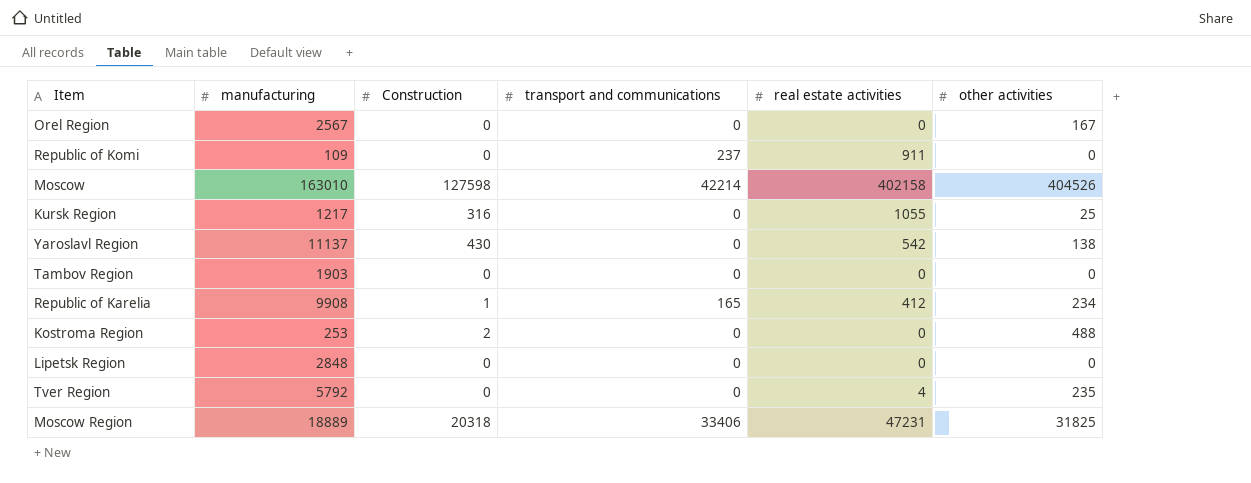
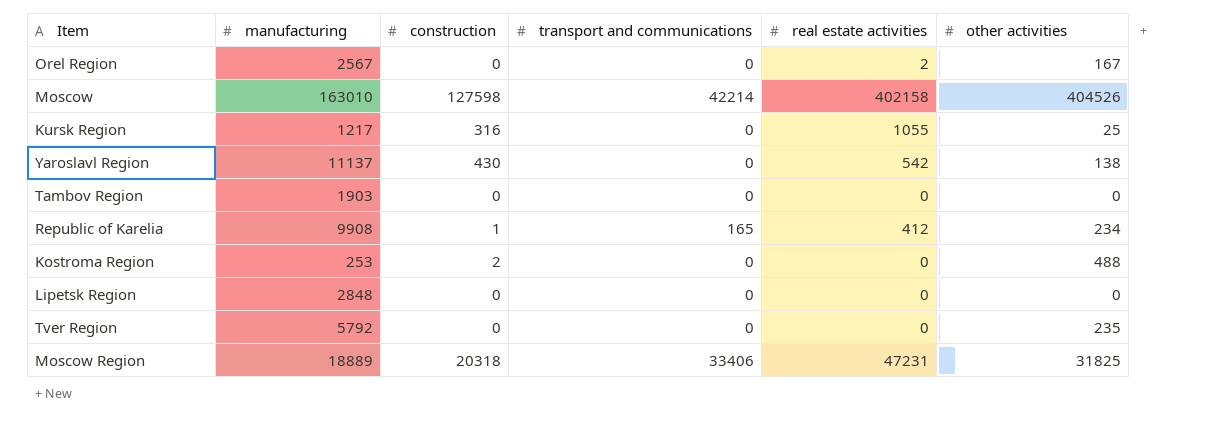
column name: Construction -> construction
row Republic of Komi: 109 | 0 | 237 | 911 | 0 -> none
Orel Region | real estate activities: 0 -> 2
Tver Region | real estate activities: 4 -> 0

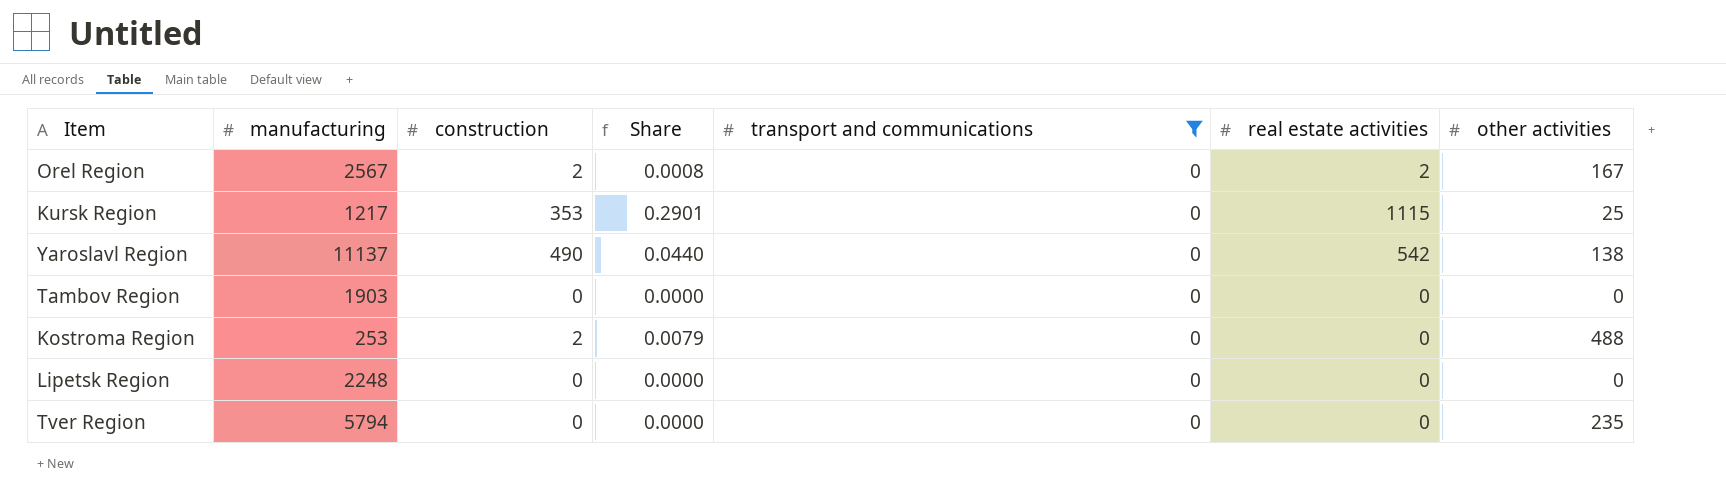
filter: none -> transport and communications = 0
column Share | formula: none -> [construction] / [manufacturing]
Orel Region | construction: 0 -> 2
Kursk Region | construction: 316 -> 353
Kursk Region | real estate activities: 1055 -> 1115
Yaroslavl Region | construction: 430 -> 490
Lipetsk Region | manufacturing: 2848 -> 2248
Tver Region | manufacturing: 5792 -> 5794

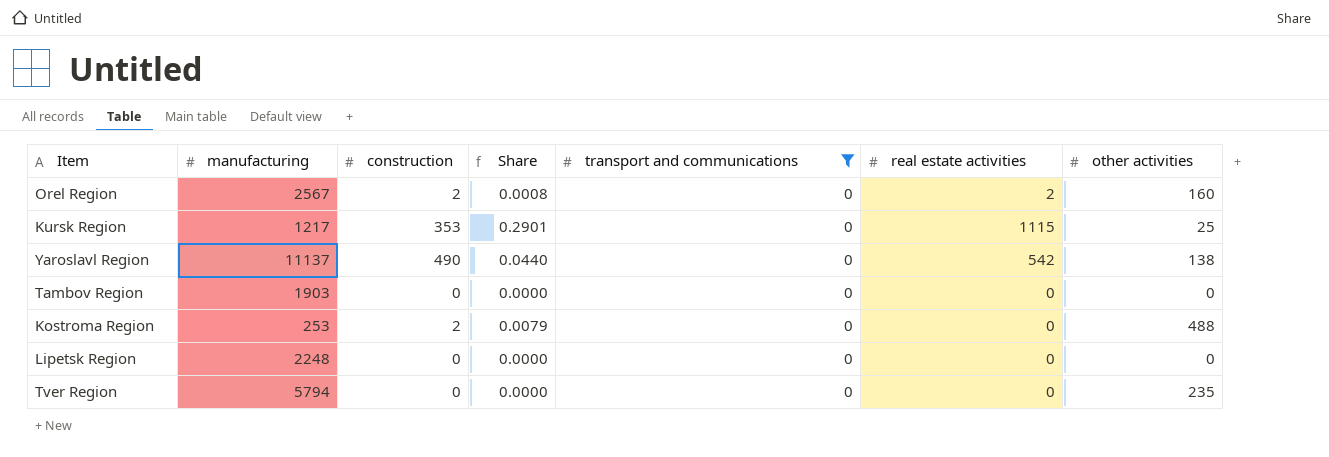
Orel Region | other activities: 167 -> 160

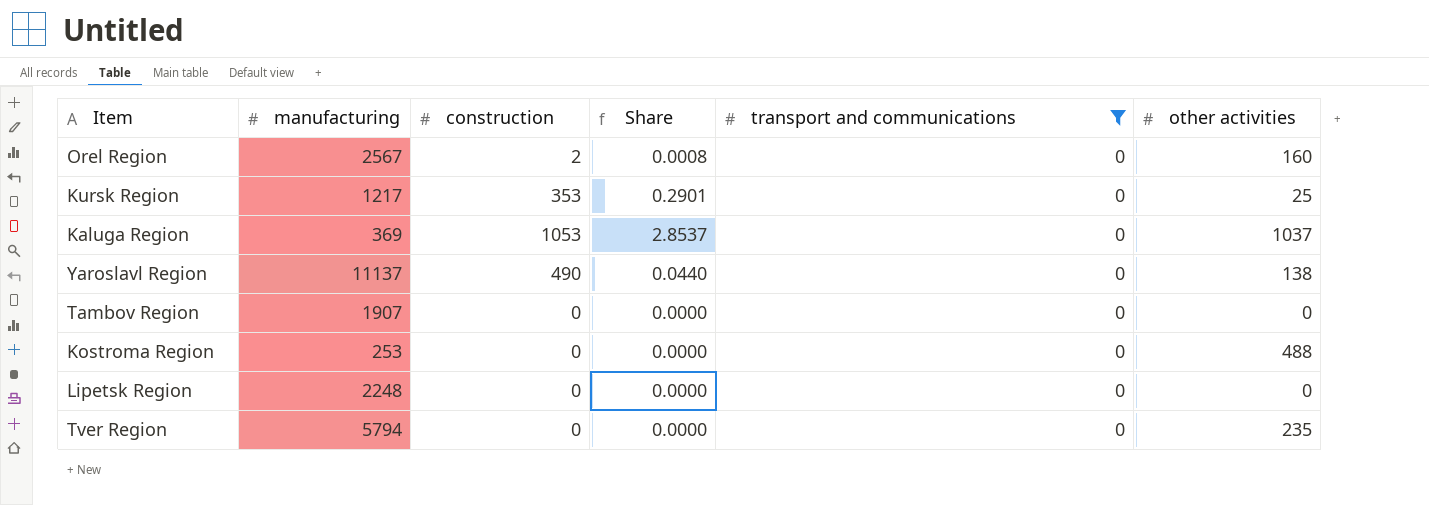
column real estate activities | position: 6 -> none
row Kaluga Region: none -> 369 | 1053 | 2.8537 | 0 | 1037
Tambov Region | manufacturing: 1903 -> 1907
Kostroma Region | construction: 2 -> 0
Kostroma Region | Share: 0.0079 -> 0.0000

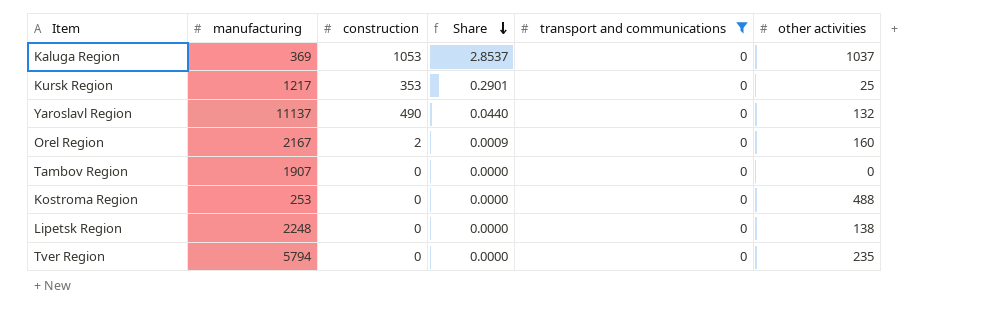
row order: none -> Share descending
Yaroslavl Region | other activities: 138 -> 132
Orel Region | manufacturing: 2567 -> 2167
Orel Region | Share: 0.0008 -> 0.0009
Lipetsk Region | other activities: 0 -> 138

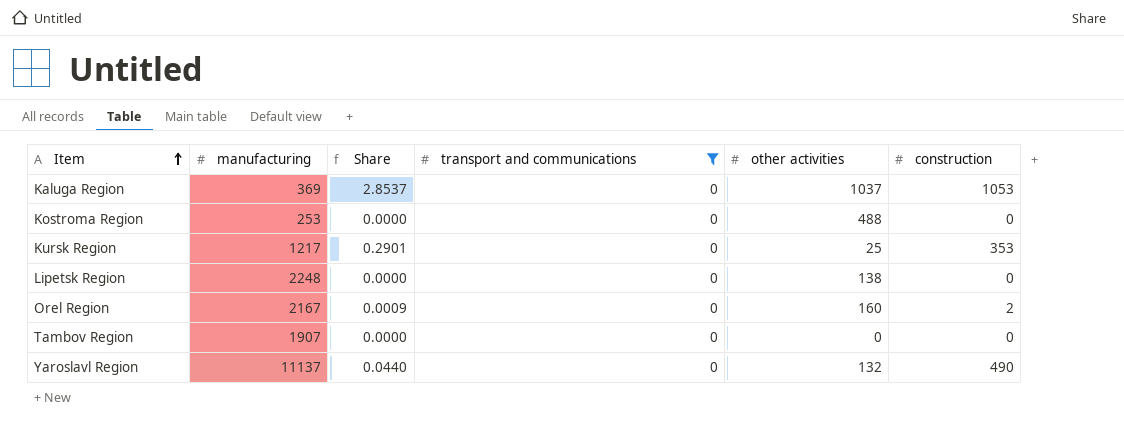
row order: Share descending -> Item ascending
column construction | position: 3 -> 6
row Tver Region: 5794 | 0 | 0.0000 | 0 | 235 -> none

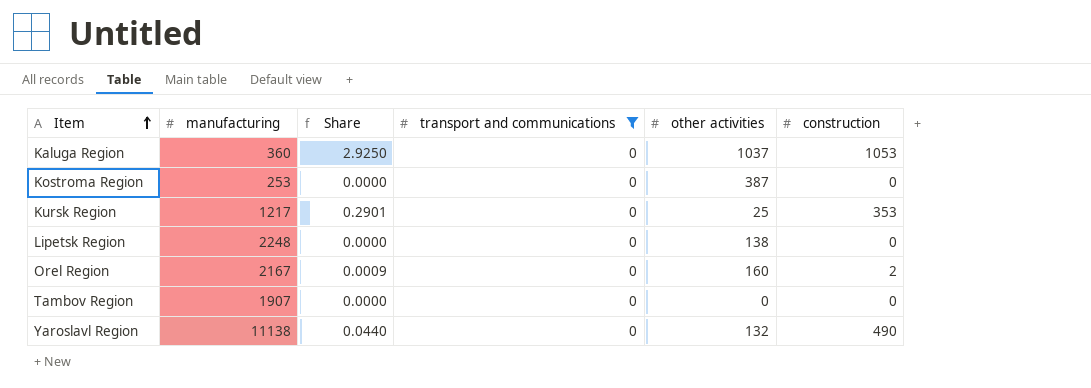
Kaluga Region | manufacturing: 369 -> 360
Kaluga Region | Share: 2.8537 -> 2.9250
Kostroma Region | other activities: 488 -> 387
Yaroslavl Region | manufacturing: 11137 -> 11138

